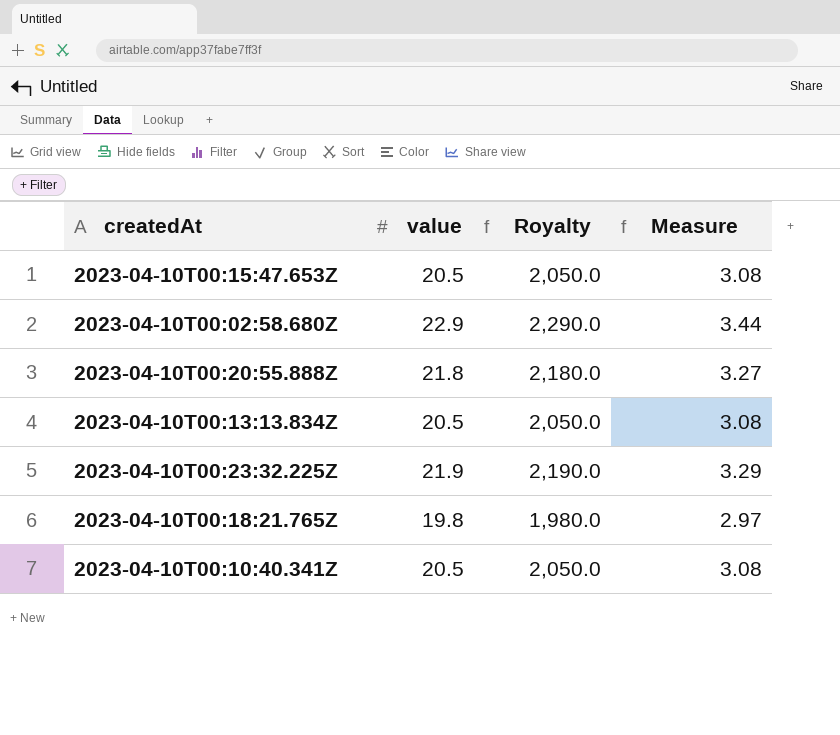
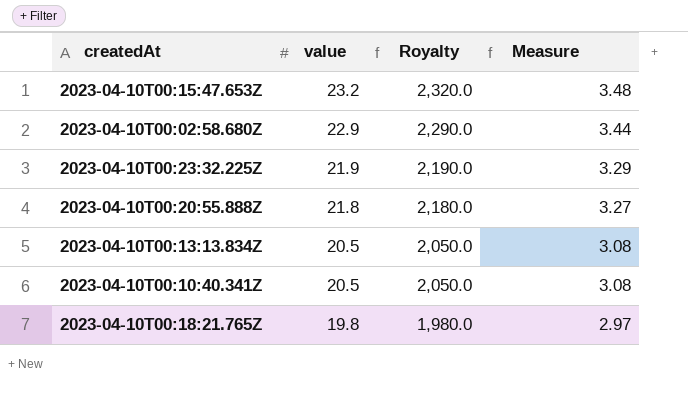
row order: none -> value descending
2023-04-10T00:15:47.653Z | value: 20.5 -> 23.2
2023-04-10T00:15:47.653Z | Royalty: 2,050.0 -> 2,320.0
2023-04-10T00:15:47.653Z | Measure: 3.08 -> 3.48

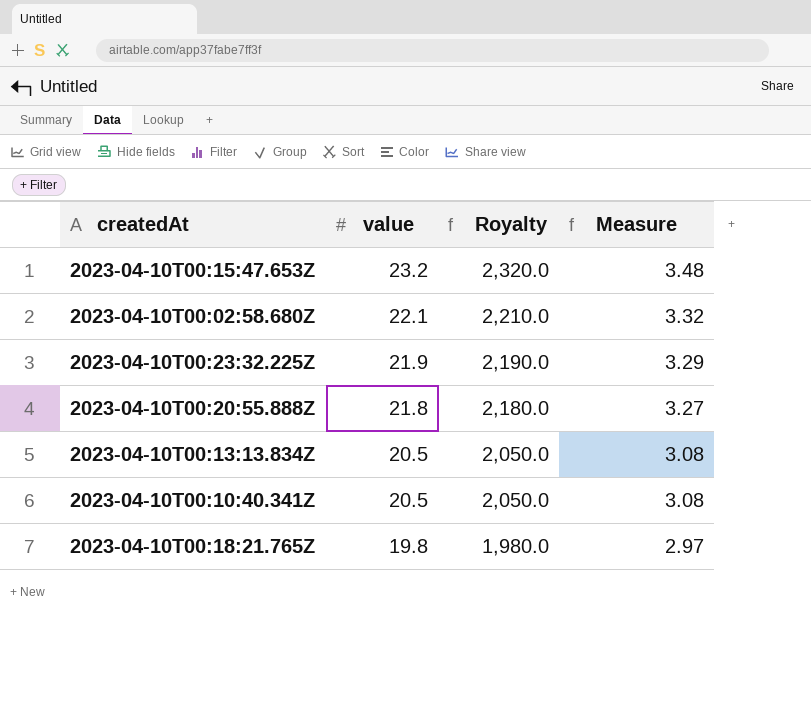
2023-04-10T00:02:58.680Z | value: 22.9 -> 22.1
2023-04-10T00:02:58.680Z | Royalty: 2,290.0 -> 2,210.0
2023-04-10T00:02:58.680Z | Measure: 3.44 -> 3.32

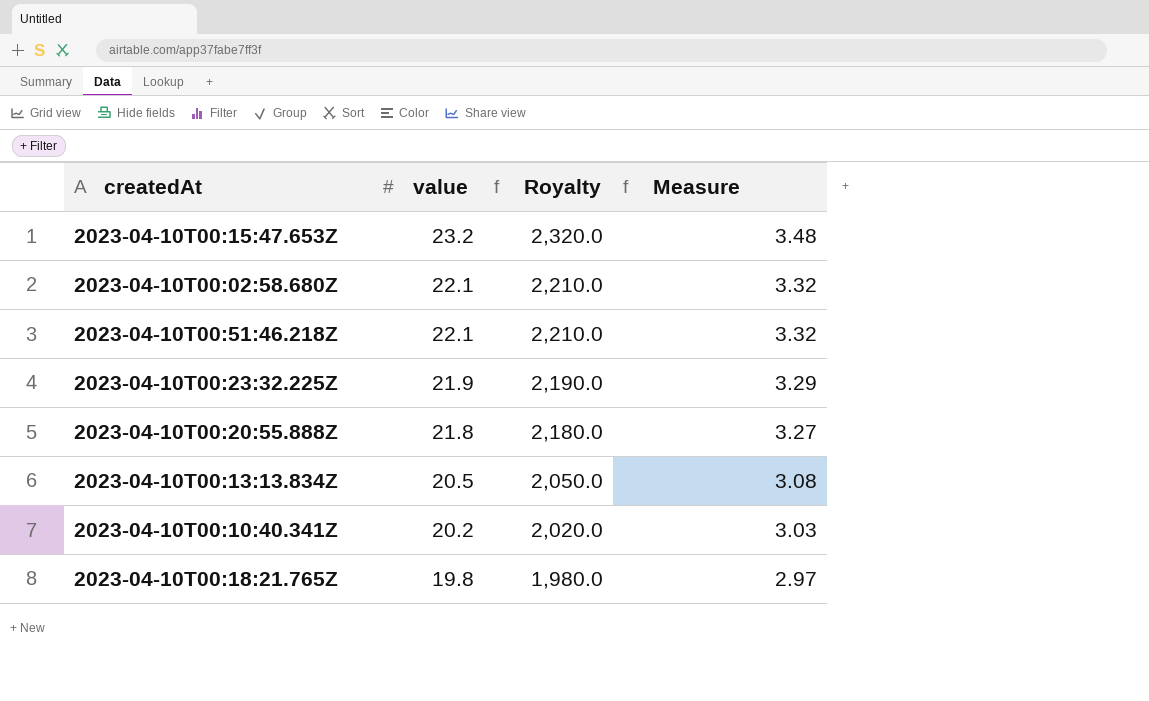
row 2023-04-10T00:51:46.218Z: none -> 22.1 | 2,210.0 | 3.32
2023-04-10T00:10:40.341Z | value: 20.5 -> 20.2
2023-04-10T00:10:40.341Z | Royalty: 2,050.0 -> 2,020.0
2023-04-10T00:10:40.341Z | Measure: 3.08 -> 3.03

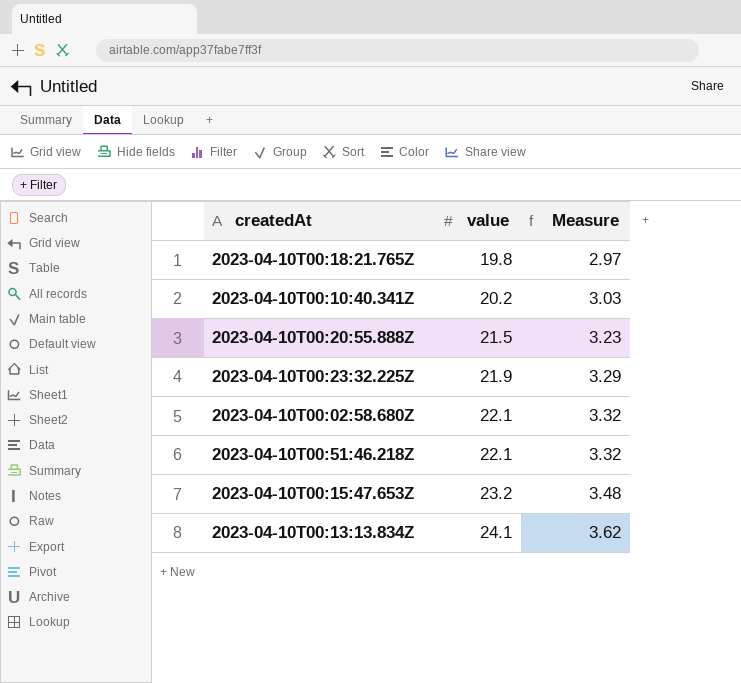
row order: value descending -> value ascending
column Royalty | formula: [value] * 100 -> none
2023-04-10T00:20:55.888Z | value: 21.8 -> 21.5
2023-04-10T00:20:55.888Z | Measure: 3.27 -> 3.23
2023-04-10T00:13:13.834Z | value: 20.5 -> 24.1
2023-04-10T00:13:13.834Z | Measure: 3.08 -> 3.62

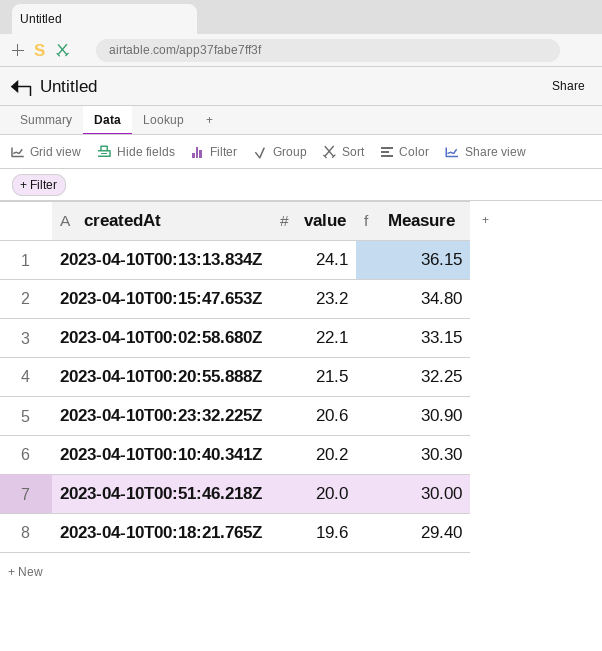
row order: value ascending -> value descending
column Measure | formula: [value] * 0.15 -> [value] * 1.5
2023-04-10T00:23:32.225Z | value: 21.9 -> 20.6
2023-04-10T00:51:46.218Z | value: 22.1 -> 20.0
2023-04-10T00:18:21.765Z | value: 19.8 -> 19.6

